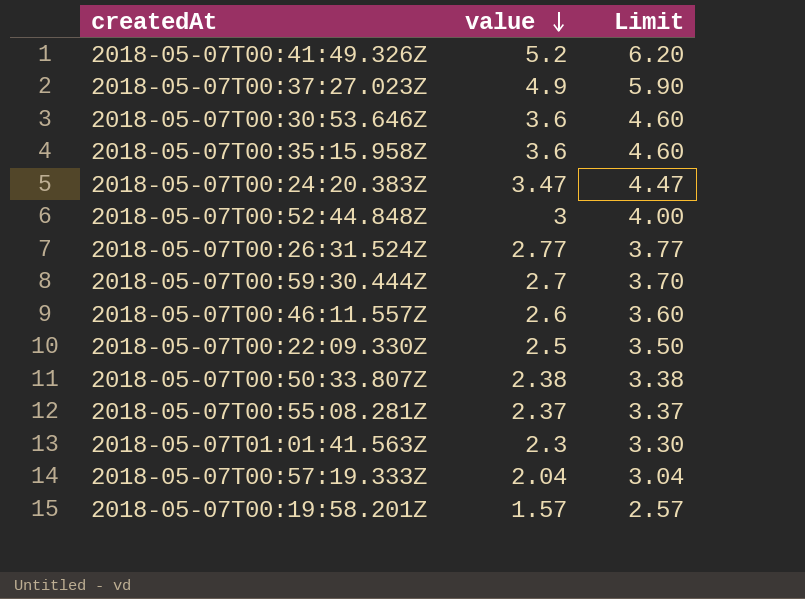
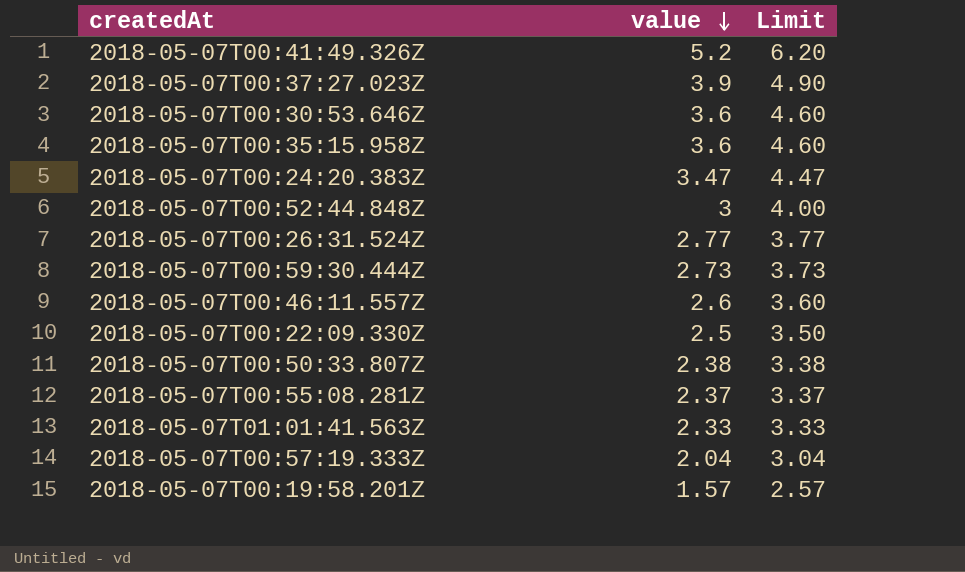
2018-05-07T00:37:27.023Z | value: 4.9 -> 3.9
2018-05-07T00:37:27.023Z | Limit: 5.90 -> 4.90
2018-05-07T00:59:30.444Z | value: 2.7 -> 2.73
2018-05-07T00:59:30.444Z | Limit: 3.70 -> 3.73
2018-05-07T01:01:41.563Z | value: 2.3 -> 2.33
2018-05-07T01:01:41.563Z | Limit: 3.30 -> 3.33

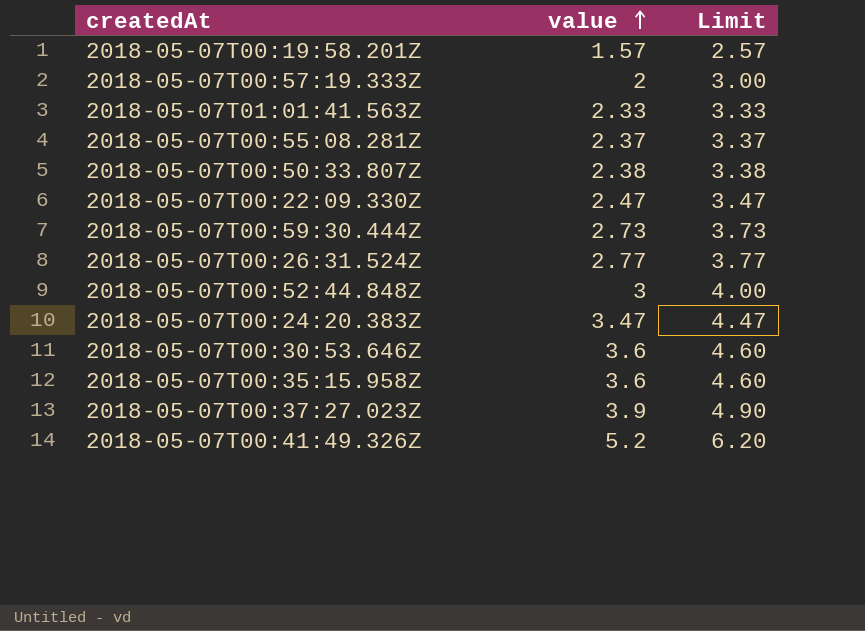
row order: value descending -> value ascending
row 2018-05-07T00:46:11.557Z: 2.6 | 3.60 -> none
2018-05-07T00:57:19.333Z | value: 2.04 -> 2
2018-05-07T00:57:19.333Z | Limit: 3.04 -> 3.00
2018-05-07T00:22:09.330Z | value: 2.5 -> 2.47
2018-05-07T00:22:09.330Z | Limit: 3.50 -> 3.47

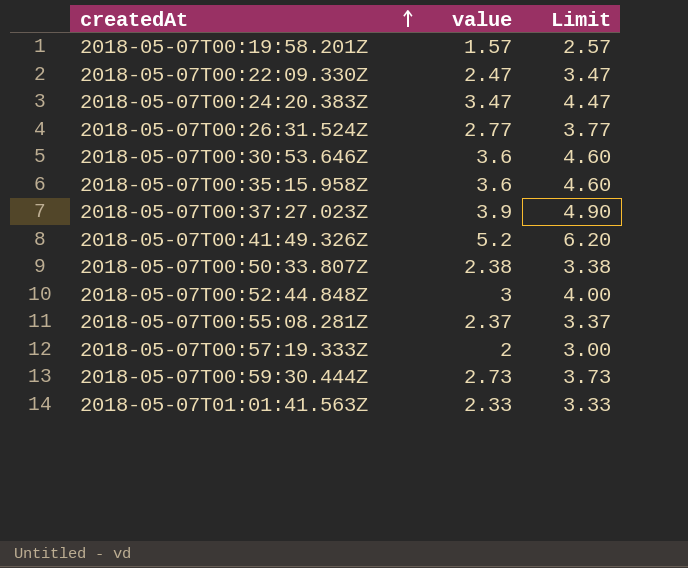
row order: value ascending -> createdAt ascending

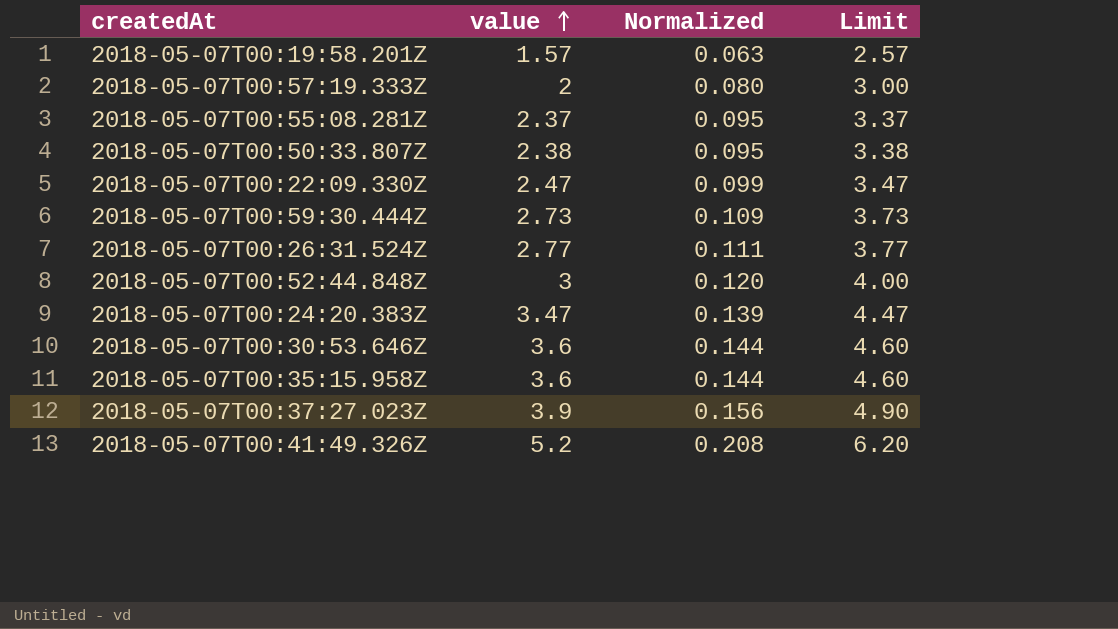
row order: createdAt ascending -> value ascending
column Normalized | formula: none -> [value] * 0.04
row 2018-05-07T01:01:41.563Z: 2.33 | 3.33 -> none

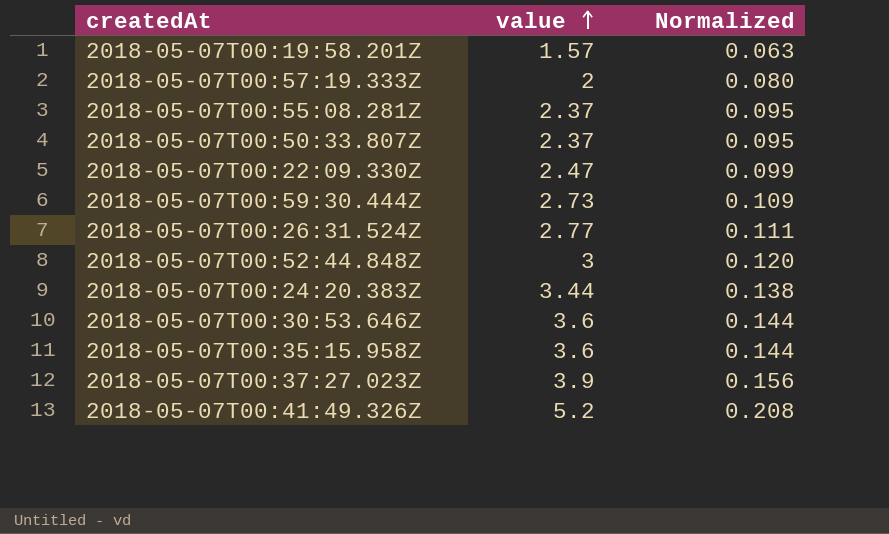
column Limit | formula: [value] + 1 -> none
2018-05-07T00:50:33.807Z | value: 2.38 -> 2.37
2018-05-07T00:24:20.383Z | value: 3.47 -> 3.44
2018-05-07T00:24:20.383Z | Normalized: 0.139 -> 0.138

